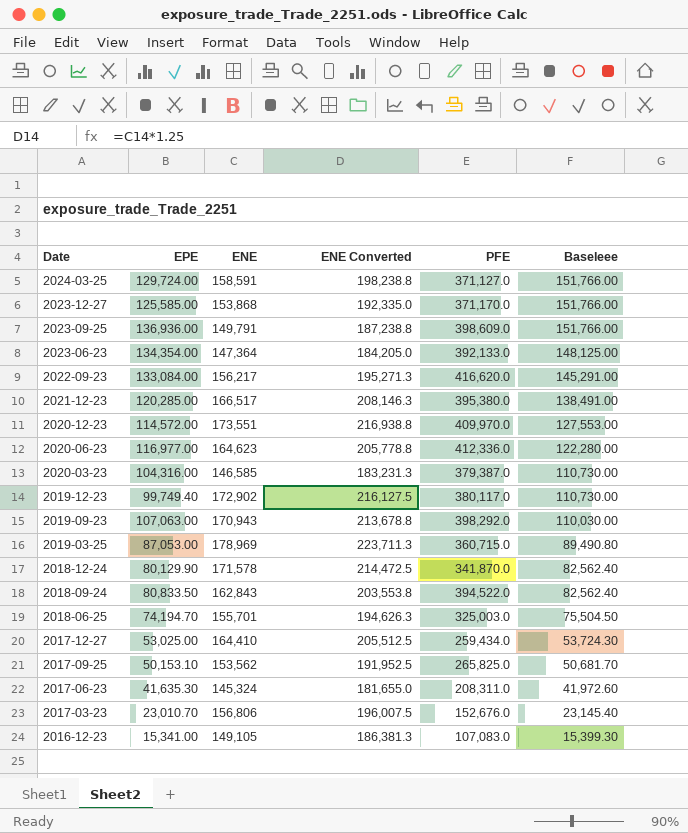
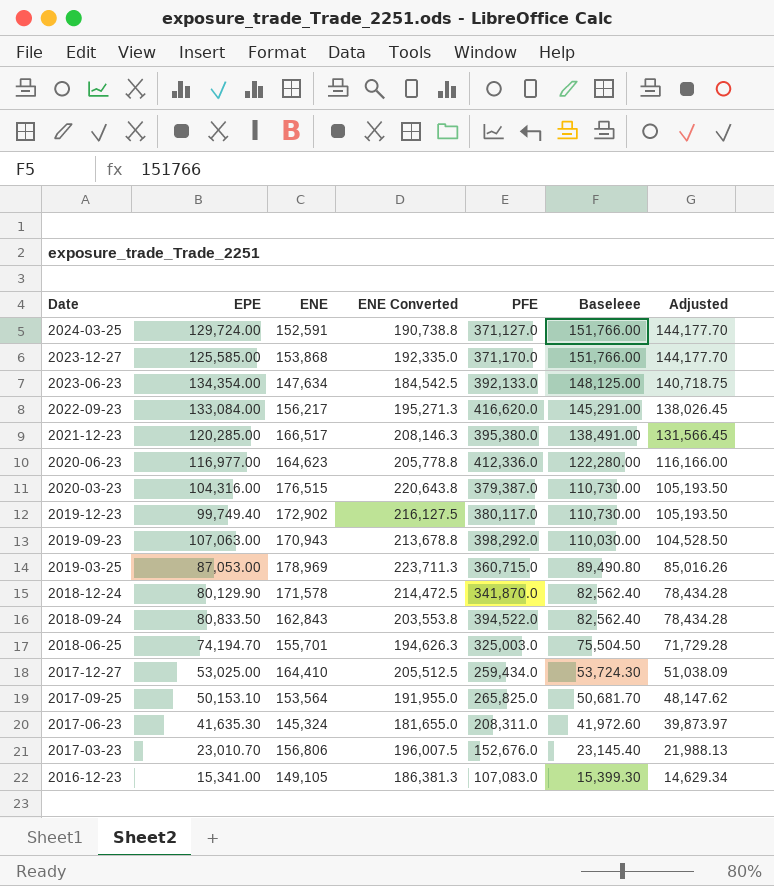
column Adjusted | formula: none -> [Baseleee] * 0.95
row 2023-09-25: 136,936.00 | 149,791 | 187,238.8 | 398,609.0 | 151,766.00 -> none
row 2020-12-23: 114,572.00 | 173,551 | 216,938.8 | 409,970.0 | 127,553.00 -> none
2024-03-25 | ENE: 158,591 -> 152,591
2024-03-25 | ENE Converted: 198,238.8 -> 190,738.8
2023-06-23 | ENE: 147,364 -> 147,634
2023-06-23 | ENE Converted: 184,205.0 -> 184,542.5
2020-03-23 | ENE: 146,585 -> 176,515
2020-03-23 | ENE Converted: 183,231.3 -> 220,643.8
2017-09-25 | ENE: 153,562 -> 153,564
2017-09-25 | ENE Converted: 191,952.5 -> 191,955.0

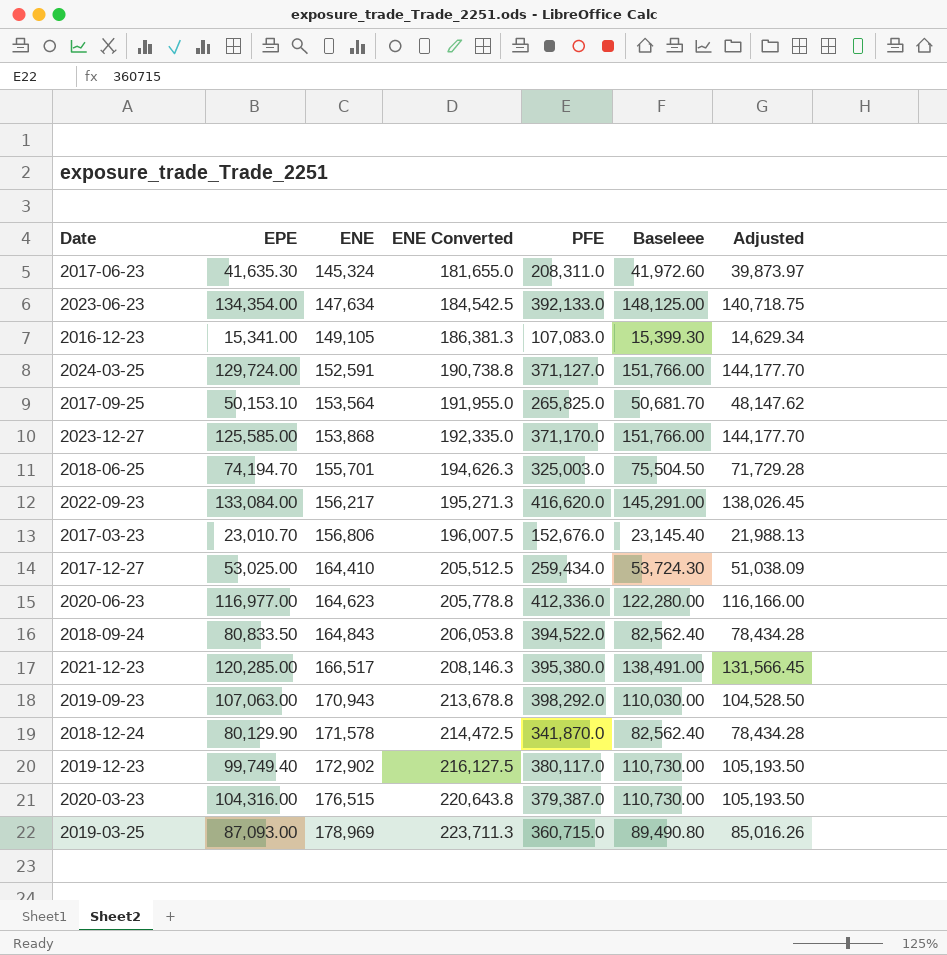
row order: Date descending -> ENE ascending
2018-09-24 | ENE: 162,843 -> 164,843
2018-09-24 | ENE Converted: 203,553.8 -> 206,053.8
2019-03-25 | EPE: 87,053.00 -> 87,093.00

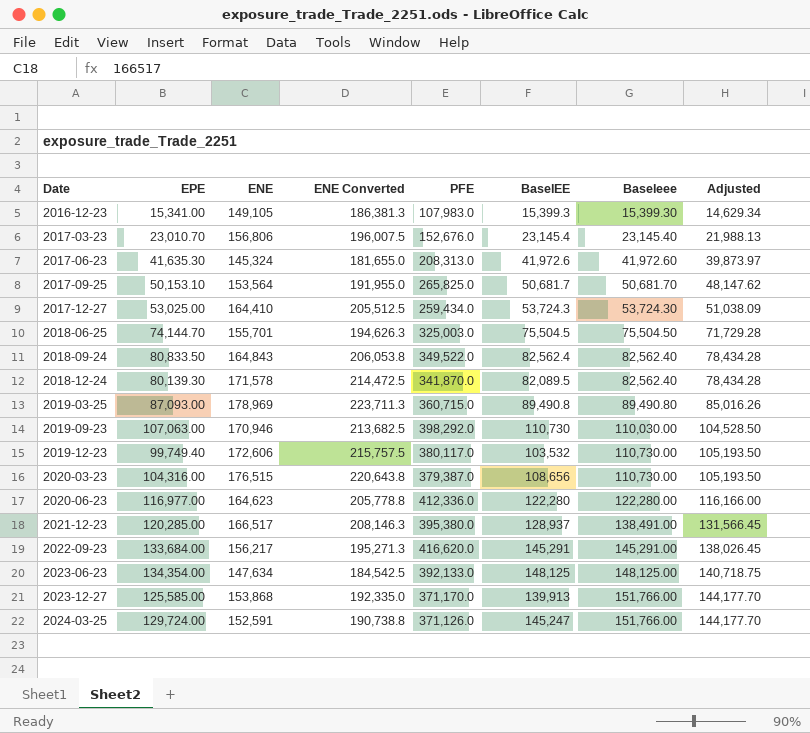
row order: ENE ascending -> Date ascending
column BaselEE | position: none -> 6
2016-12-23 | PFE: 107,083.0 -> 107,983.0
2017-06-23 | PFE: 208,311.0 -> 208,313.0
2018-06-25 | EPE: 74,194.70 -> 74,144.70
2018-09-24 | PFE: 394,522.0 -> 349,522.0
2018-12-24 | EPE: 80,129.90 -> 80,139.30
2019-09-23 | ENE: 170,943 -> 170,946
2019-09-23 | ENE Converted: 213,678.8 -> 213,682.5
2019-12-23 | ENE: 172,902 -> 172,606
2019-12-23 | ENE Converted: 216,127.5 -> 215,757.5
2022-09-23 | EPE: 133,084.00 -> 133,684.00
2024-03-25 | PFE: 371,127.0 -> 371,126.0

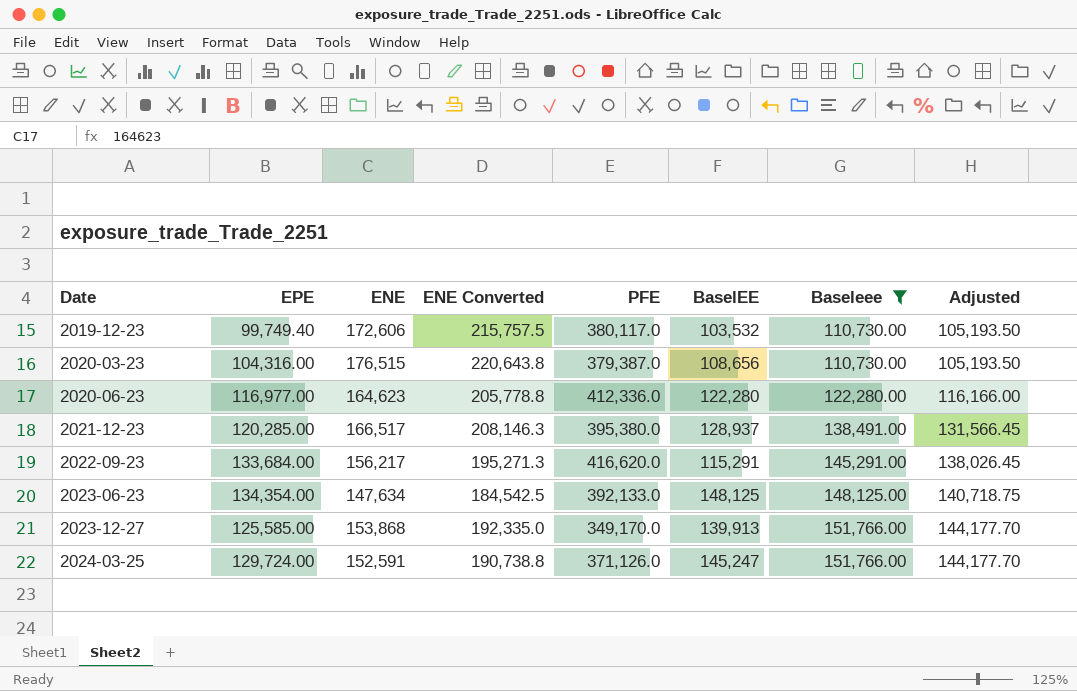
filter: none -> Baseleee >= 110,730.00
2022-09-23 | BaselEE: 145,291 -> 115,291
2023-12-27 | PFE: 371,170.0 -> 349,170.0

